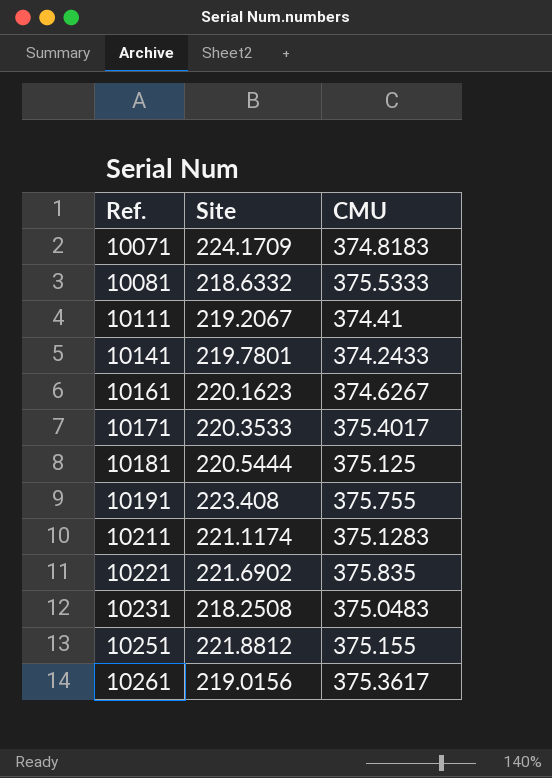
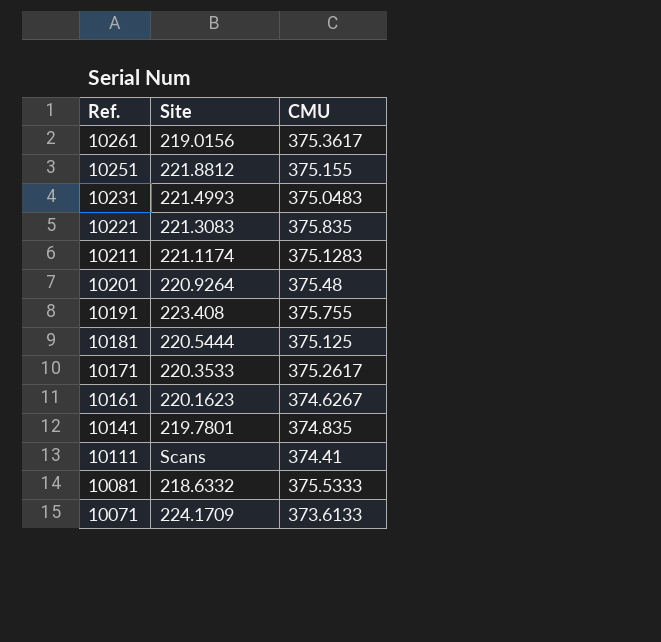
row order: Ref. ascending -> Ref. descending
10231 | Site: 218.2508 -> 221.4993
10221 | Site: 221.6902 -> 221.3083
row 10201: none -> 220.9264 | 375.48
10171 | CMU: 375.4017 -> 375.2617
10141 | CMU: 374.2433 -> 374.835
10111 | Site: 219.2067 -> Scans
10071 | CMU: 374.8183 -> 373.6133

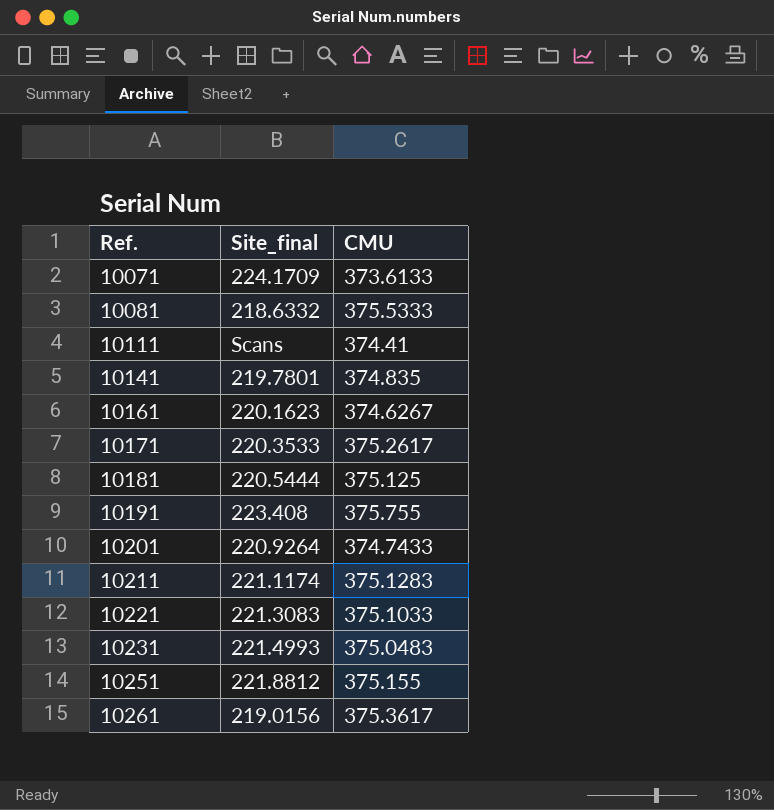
row order: Ref. descending -> Ref. ascending
column name: Site -> Site_final
10201 | CMU: 375.48 -> 374.7433
10221 | CMU: 375.835 -> 375.1033

